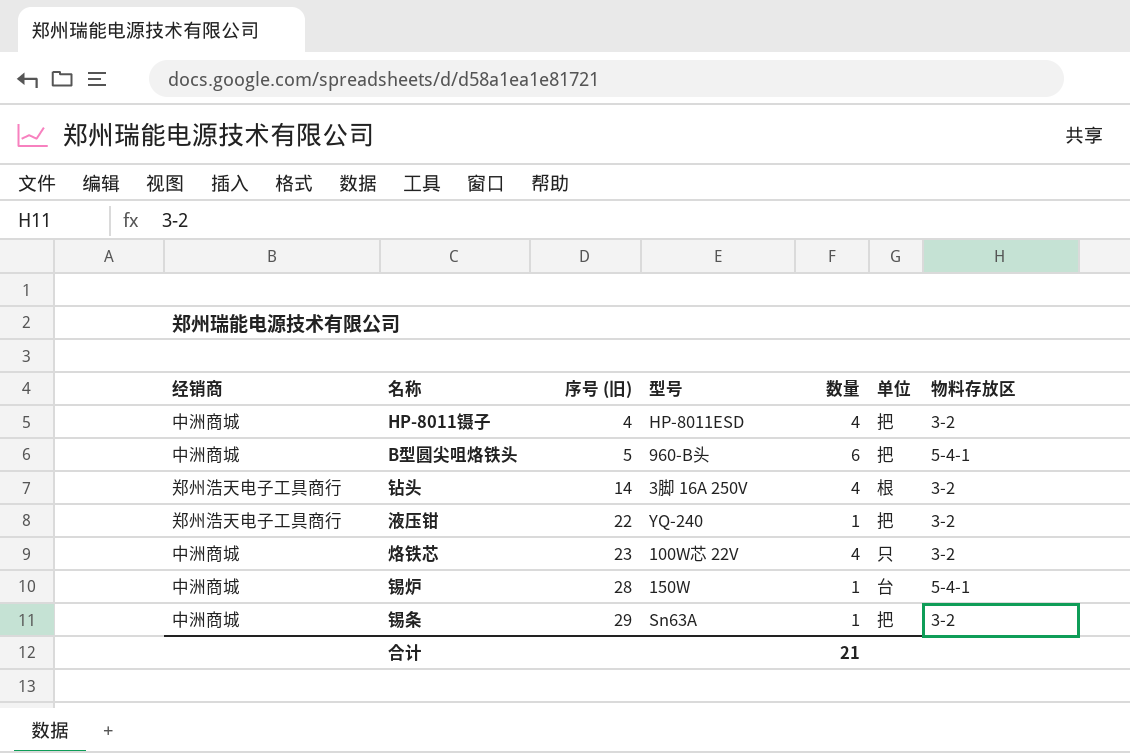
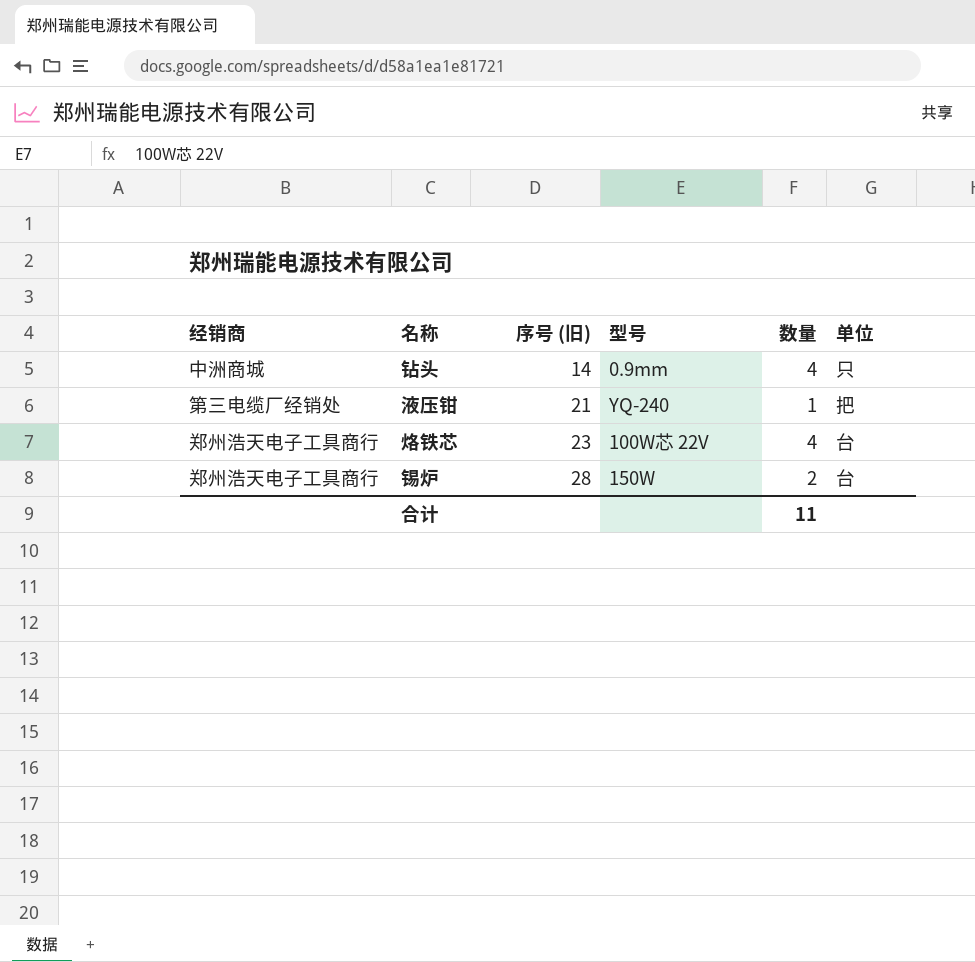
column 物料存放区 | position: 7 -> none
row HP-8011镊子: 中洲商城 | 4 | HP-8011ESD | 4 | 把 | 3-2 -> none
row B型圆尖咀烙铁头: 中洲商城 | 5 | 960-B头 | 6 | 把 | 5-4-1 -> none
row 锡条: 中洲商城 | 29 | Sn63A | 1 | 把 | 3-2 -> none
钻头 | 经销商: 郑州浩天电子工具商行 -> 中洲商城
钻头 | 型号: 3脚 16A 250V -> 0.9mm
钻头 | 单位: 根 -> 只
液压钳 | 经销商: 郑州浩天电子工具商行 -> 第三电缆厂经销处
液压钳 | 序号 (旧): 22 -> 21
烙铁芯 | 经销商: 中洲商城 -> 郑州浩天电子工具商行
烙铁芯 | 单位: 只 -> 台
锡炉 | 经销商: 中洲商城 -> 郑州浩天电子工具商行
锡炉 | 数量: 1 -> 2
合计 | 数量: 21 -> 11

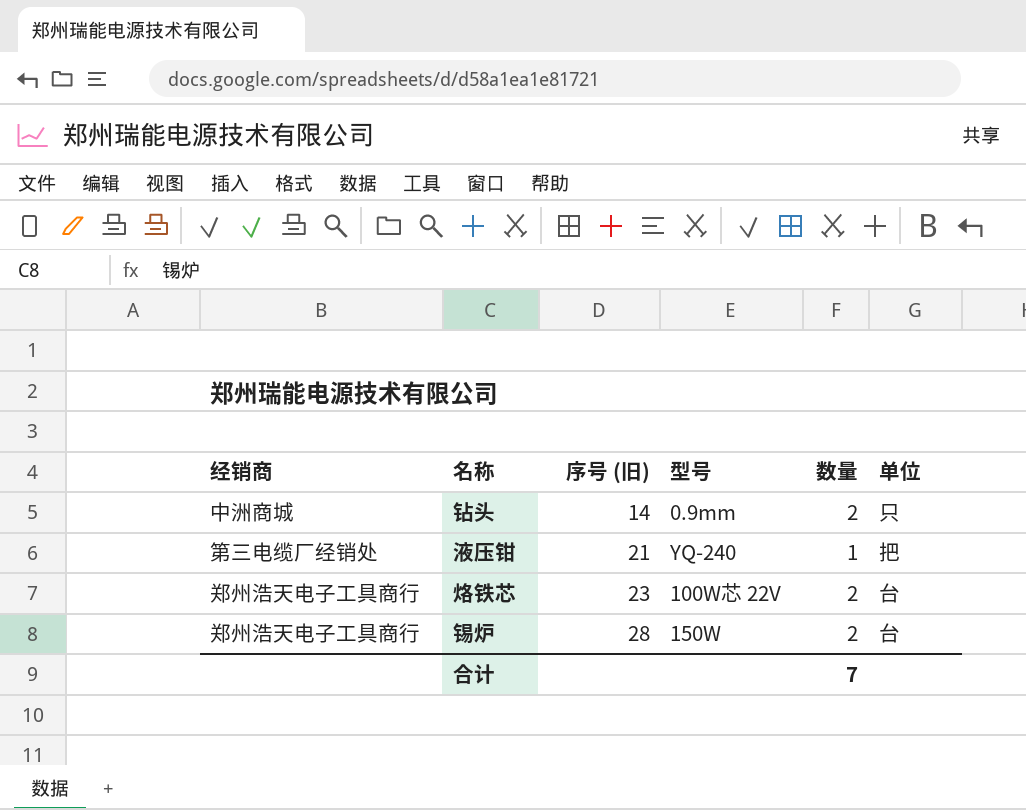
钻头 | 数量: 4 -> 2
烙铁芯 | 数量: 4 -> 2
合计 | 数量: 11 -> 7

